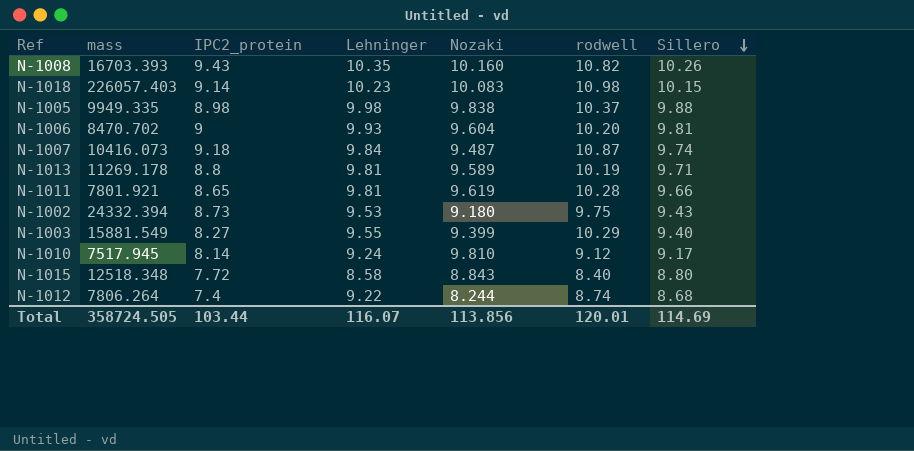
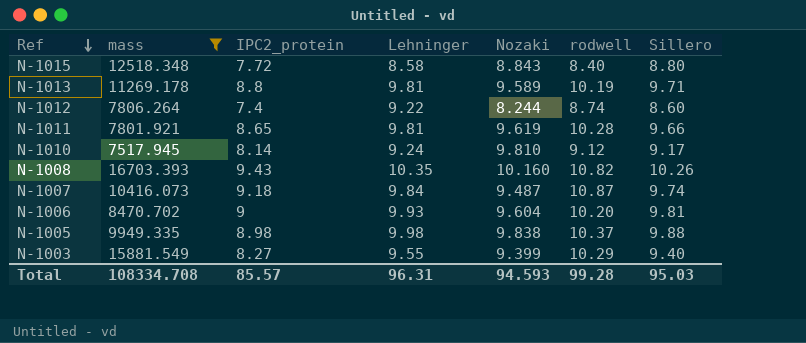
filter: none -> mass <= 16703.393
row order: Sillero descending -> Ref descending
N-1012 | Sillero: 8.68 -> 8.60
Total | mass: 358724.505 -> 108334.708
Total | IPC2_protein: 103.44 -> 85.57
Total | Lehninger: 116.07 -> 96.31
Total | Nozaki: 113.856 -> 94.593
Total | rodwell: 120.01 -> 99.28
Total | Sillero: 114.69 -> 95.03

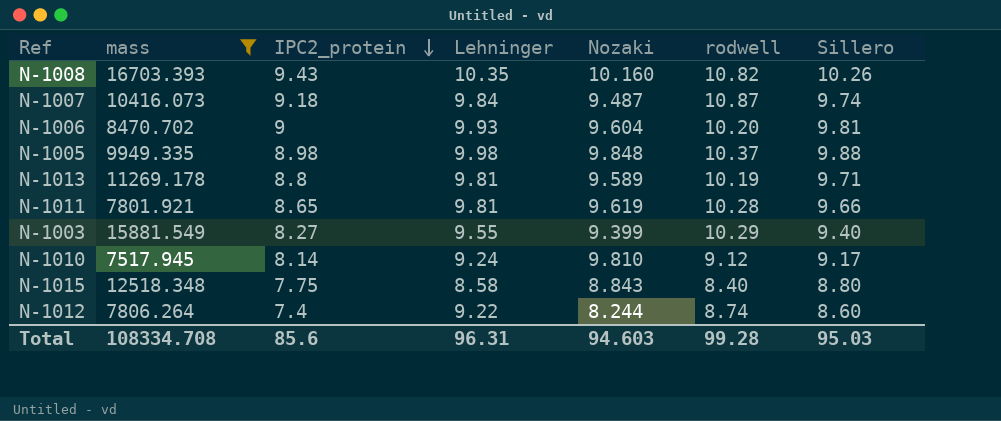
row order: Ref descending -> IPC2_protein descending
N-1005 | Nozaki: 9.838 -> 9.848
N-1015 | IPC2_protein: 7.72 -> 7.75
Total | IPC2_protein: 85.57 -> 85.6
Total | Nozaki: 94.593 -> 94.603

